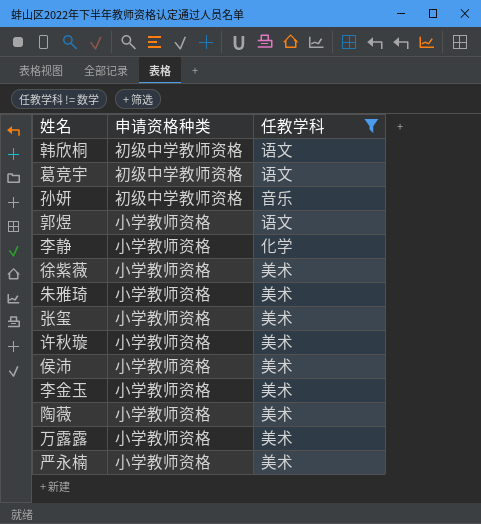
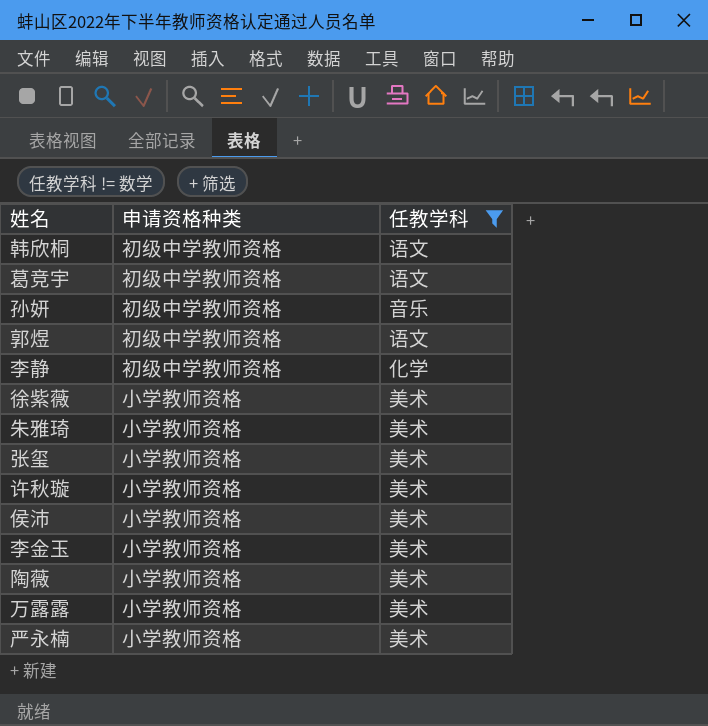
郭煜 | 申请资格种类: 小学教师资格 -> 初级中学教师资格
李静 | 申请资格种类: 小学教师资格 -> 初级中学教师资格

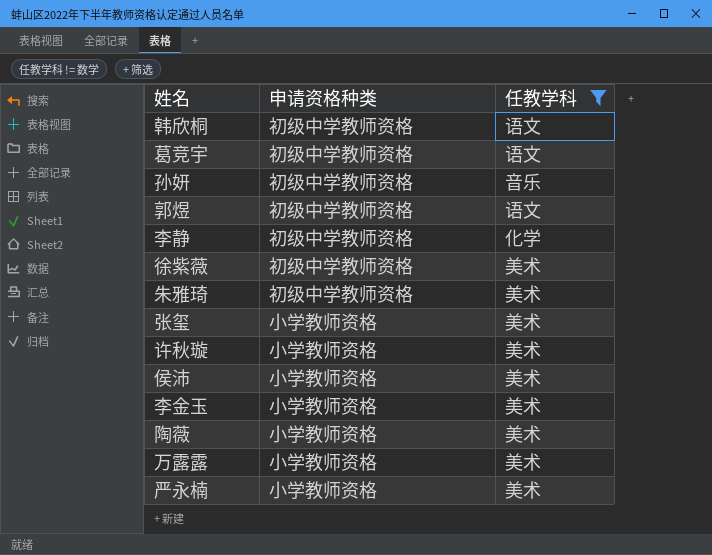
徐紫薇 | 申请资格种类: 小学教师资格 -> 初级中学教师资格
朱雅琦 | 申请资格种类: 小学教师资格 -> 初级中学教师资格

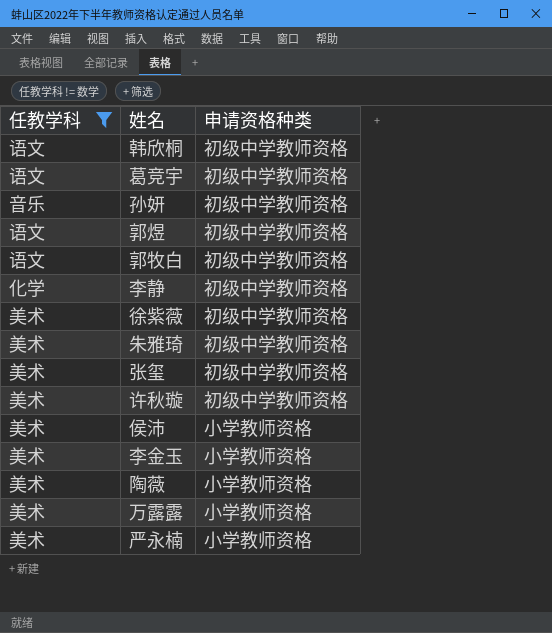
column 任教学科 | position: 3 -> 1
row 郭牧白: none -> 语文 | 初级中学教师资格
张玺 | 申请资格种类: 小学教师资格 -> 初级中学教师资格
许秋璇 | 申请资格种类: 小学教师资格 -> 初级中学教师资格

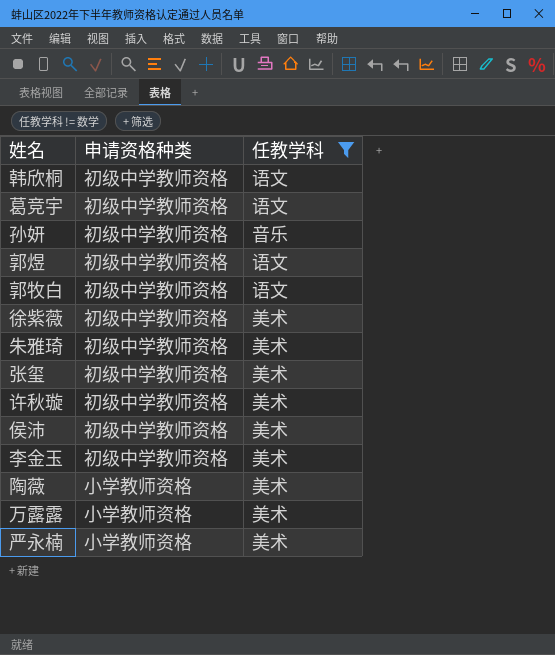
column 任教学科 | position: 1 -> 3
row 李静: 化学 | 初级中学教师资格 -> none
侯沛 | 申请资格种类: 小学教师资格 -> 初级中学教师资格
李金玉 | 申请资格种类: 小学教师资格 -> 初级中学教师资格

